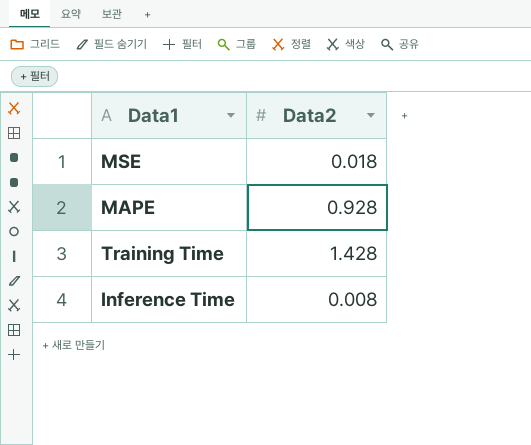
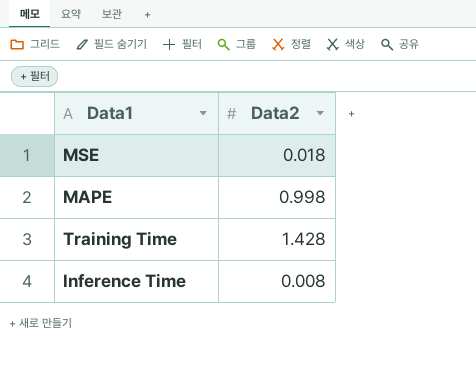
MAPE | Data2: 0.928 -> 0.998

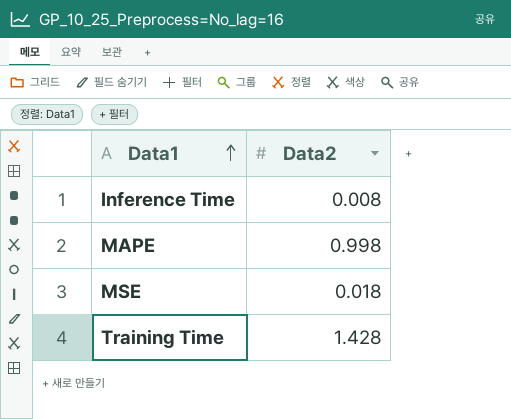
row order: none -> Data1 ascending

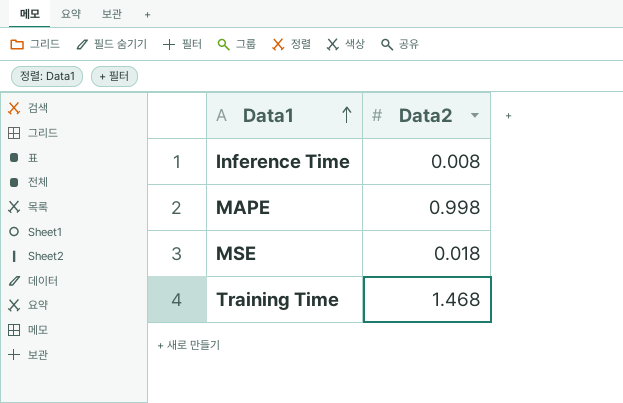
Training Time | Data2: 1.428 -> 1.468

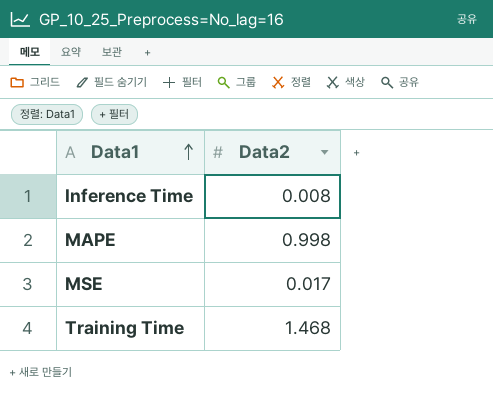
MSE | Data2: 0.018 -> 0.017

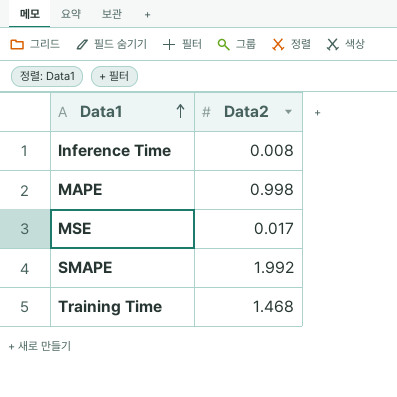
row SMAPE: none -> 1.992

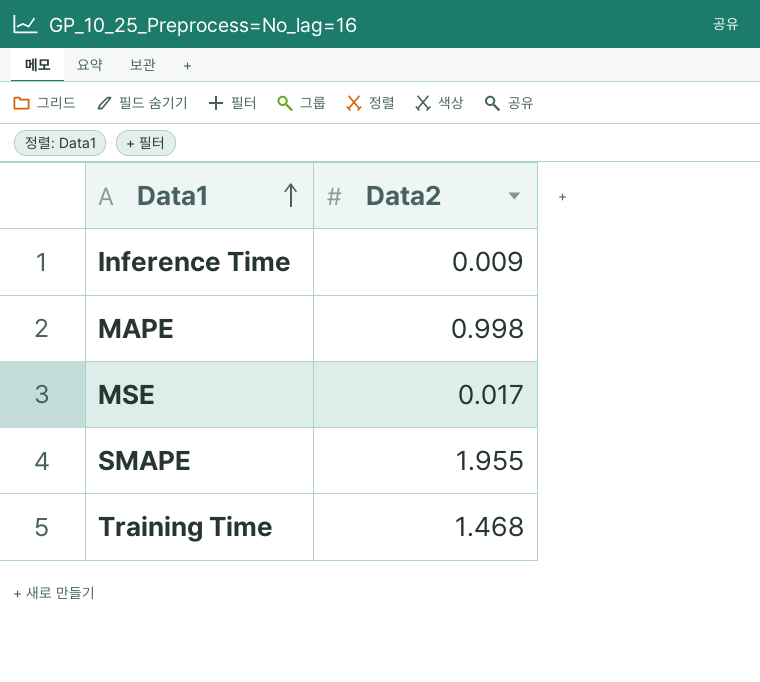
Inference Time | Data2: 0.008 -> 0.009
SMAPE | Data2: 1.992 -> 1.955

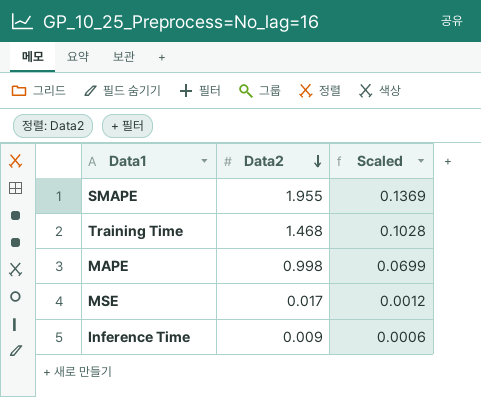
row order: Data1 ascending -> Data2 descending
column Scaled | formula: none -> [Data2] * 0.07

